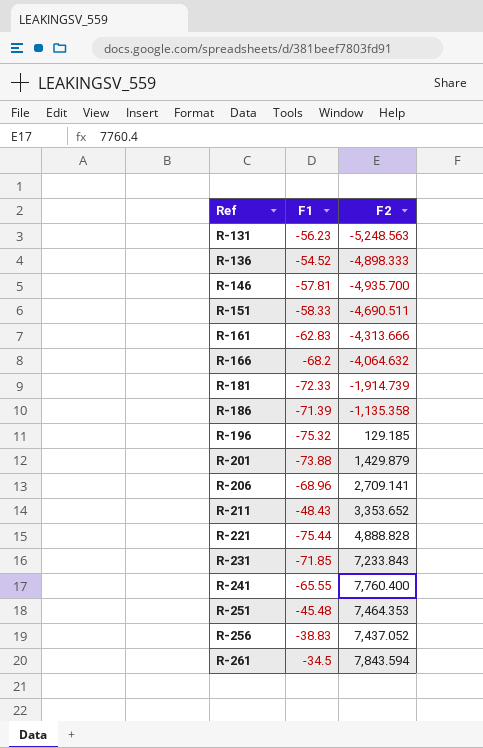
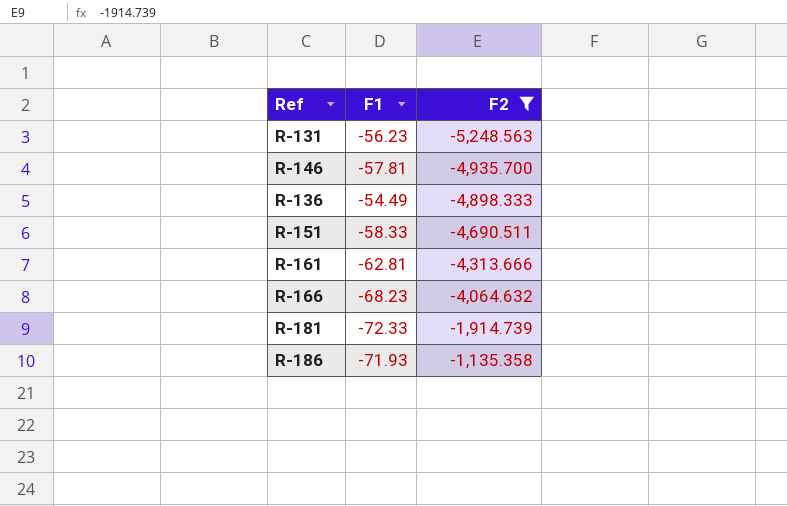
filter: none -> F2 <= -1,135.358
row order: Ref ascending -> F2 ascending
R-136 | F1: -54.52 -> -54.49
R-161 | F1: -62.83 -> -62.81
R-166 | F1: -68.2 -> -68.23
R-186 | F1: -71.39 -> -71.93

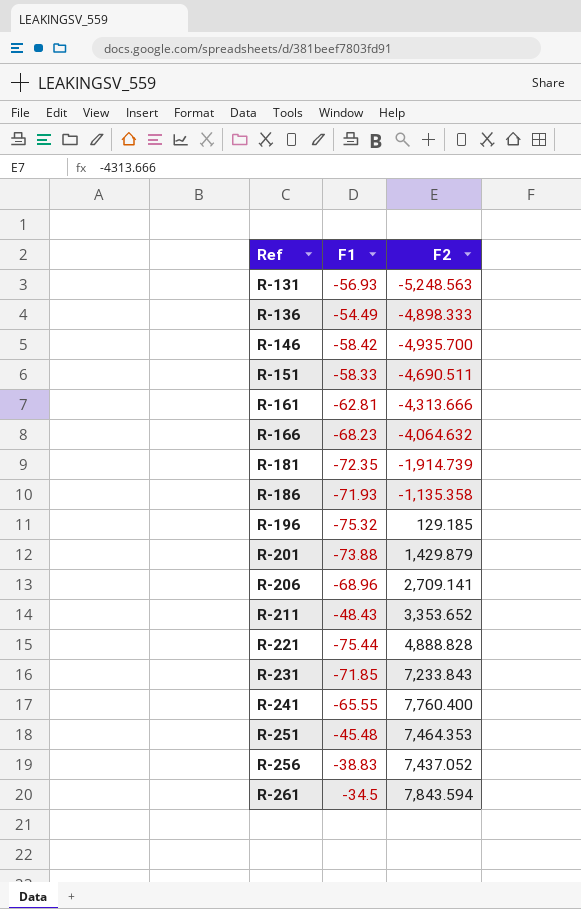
filter: F2 <= -1,135.358 -> none
row order: F2 ascending -> Ref ascending
R-131 | F1: -56.23 -> -56.93
R-146 | F1: -57.81 -> -58.42
R-181 | F1: -72.33 -> -72.35

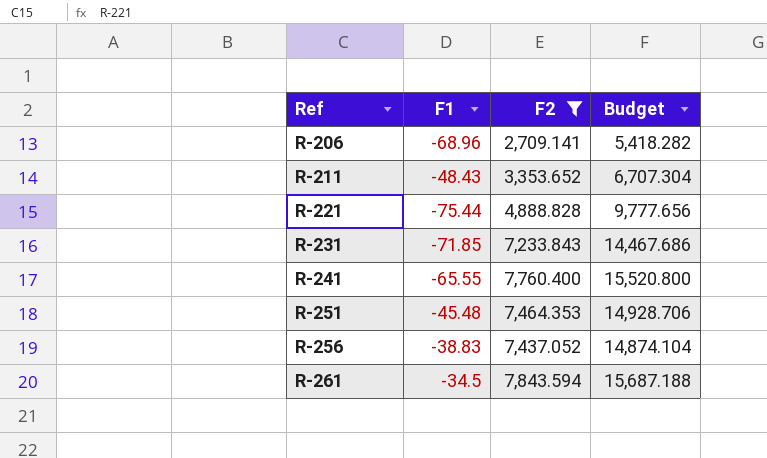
filter: none -> F2 >= 2,709.141
column Budget | formula: none -> [F2] * 2

